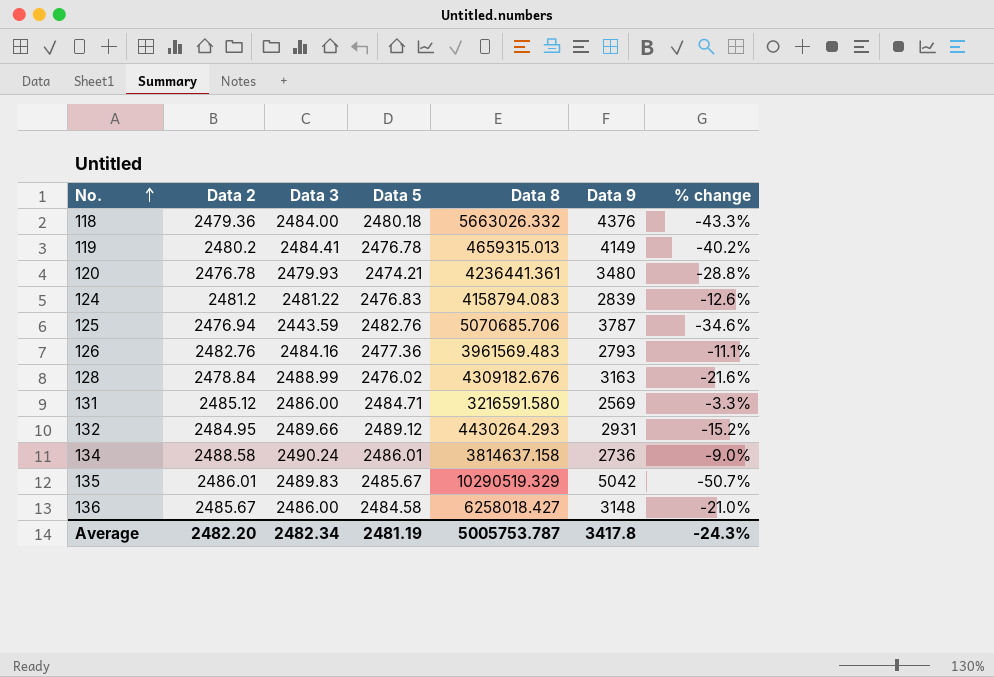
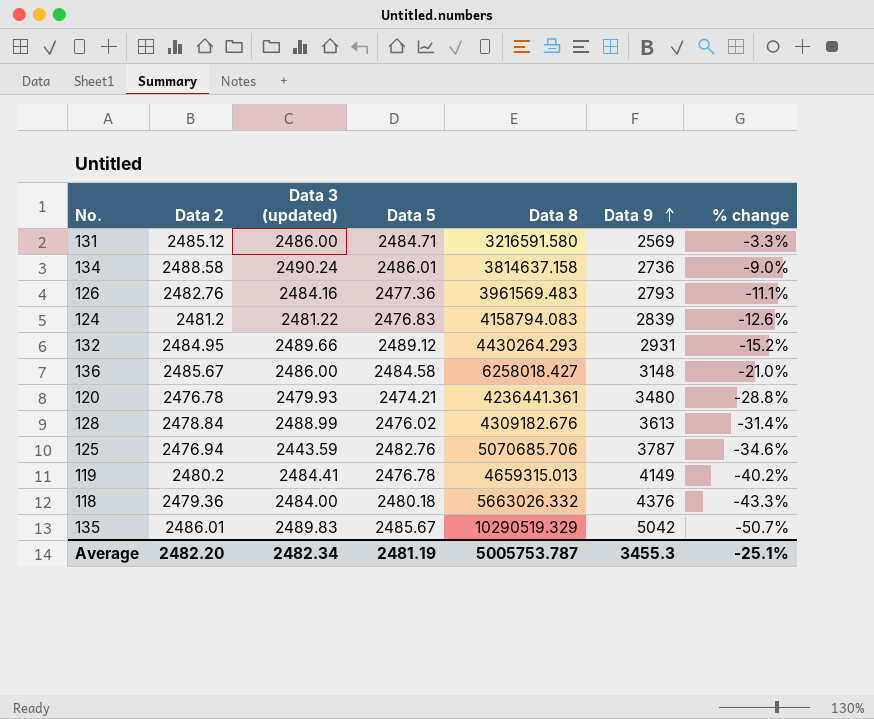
row order: No. ascending -> Data 9 ascending
column name: Data 3 -> Data 3 (updated)
128 | Data 9: 3163 -> 3613
128 | % change: -21.6% -> -31.4%
Average | Data 9: 3417.8 -> 3455.3
Average | % change: -24.3% -> -25.1%

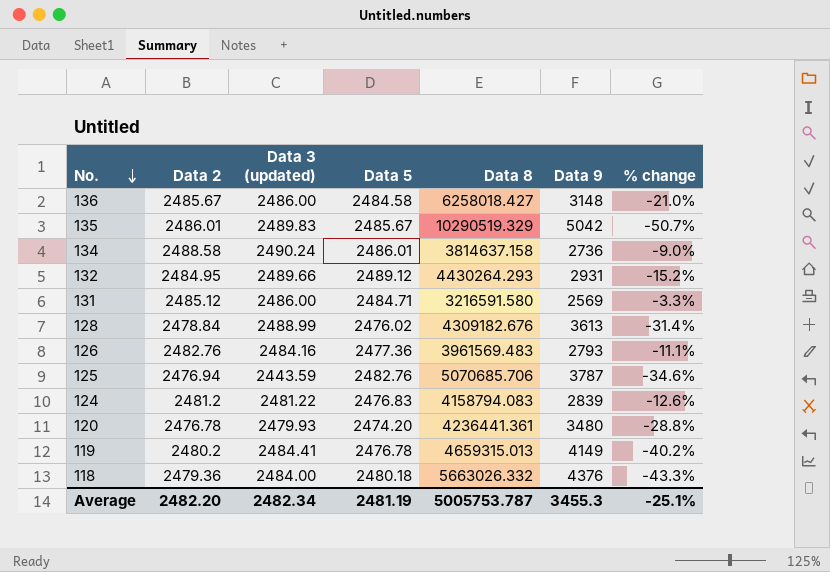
row order: Data 9 ascending -> No. descending
120 | Data 5: 2474.21 -> 2474.20

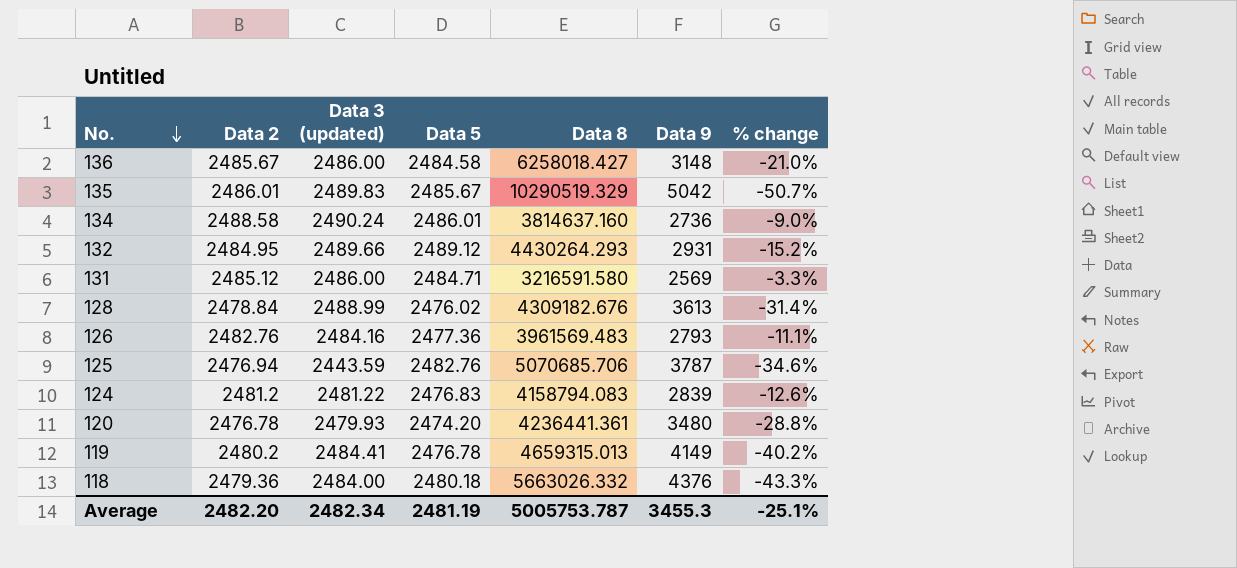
134 | Data 8: 3814637.158 -> 3814637.160

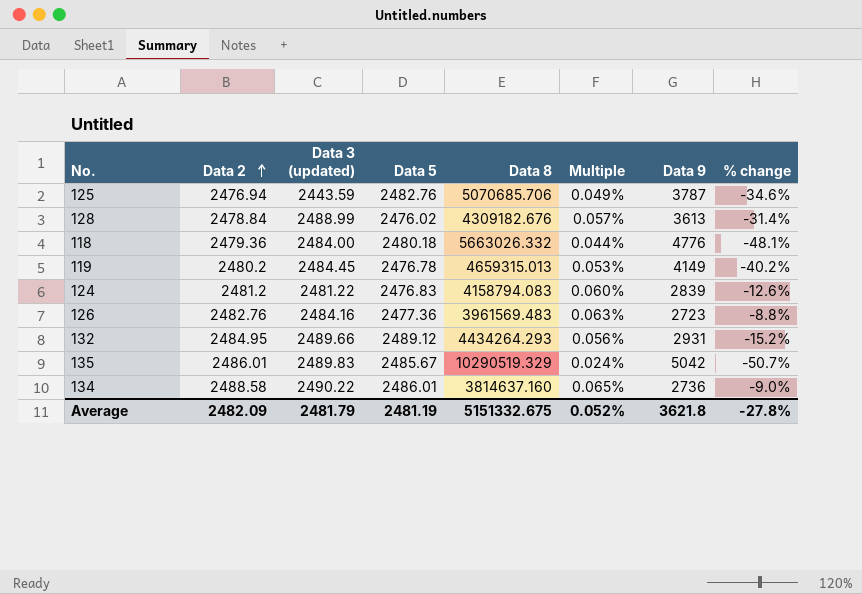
row order: No. descending -> Data 2 ascending
column Multiple | formula: none -> [Data 5] / [Data 8]
row 136: 2485.67 | 2486.00 | 2484.58 | 6258018.427 | 3148 | -21.0% -> none
row 131: 2485.12 | 2486.00 | 2484.71 | 3216591.580 | 2569 | -3.3% -> none
row 120: 2476.78 | 2479.93 | 2474.20 | 4236441.361 | 3480 | -28.8% -> none
118 | Data 9: 4376 -> 4776
118 | % change: -43.3% -> -48.1%
119 | Data 3 (updated): 2484.41 -> 2484.45
126 | Data 9: 2793 -> 2723
126 | % change: -11.1% -> -8.8%
132 | Data 8: 4430264.293 -> 4434264.293
134 | Data 3 (updated): 2490.24 -> 2490.22
Average | Data 2: 2482.20 -> 2482.09
Average | Data 3 (updated): 2482.34 -> 2481.79
Average | Data 8: 5005753.787 -> 5151332.675
Average | Data 9: 3455.3 -> 3621.8
Average | % change: -25.1% -> -27.8%

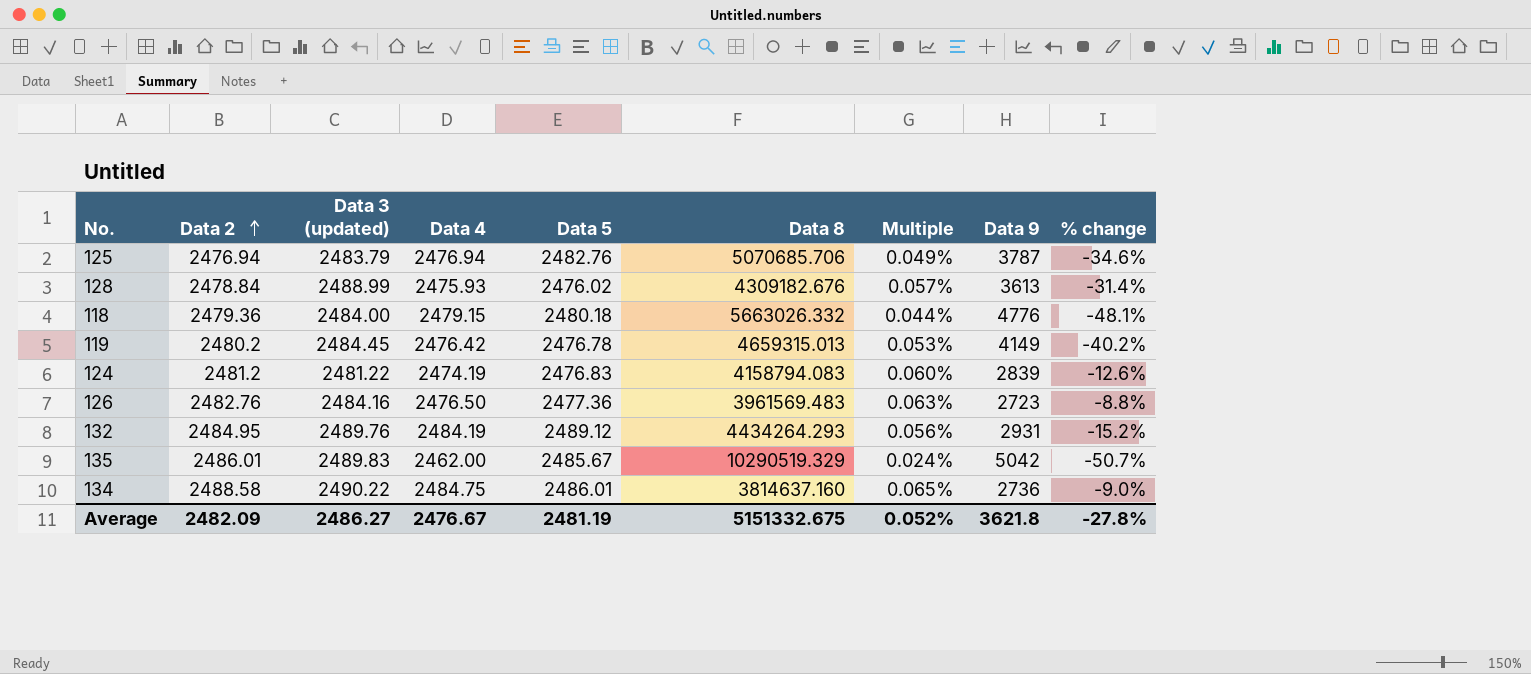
column Data 4 | position: none -> 4
125 | Data 3 (updated): 2443.59 -> 2483.79
132 | Data 3 (updated): 2489.66 -> 2489.76
Average | Data 3 (updated): 2481.79 -> 2486.27

